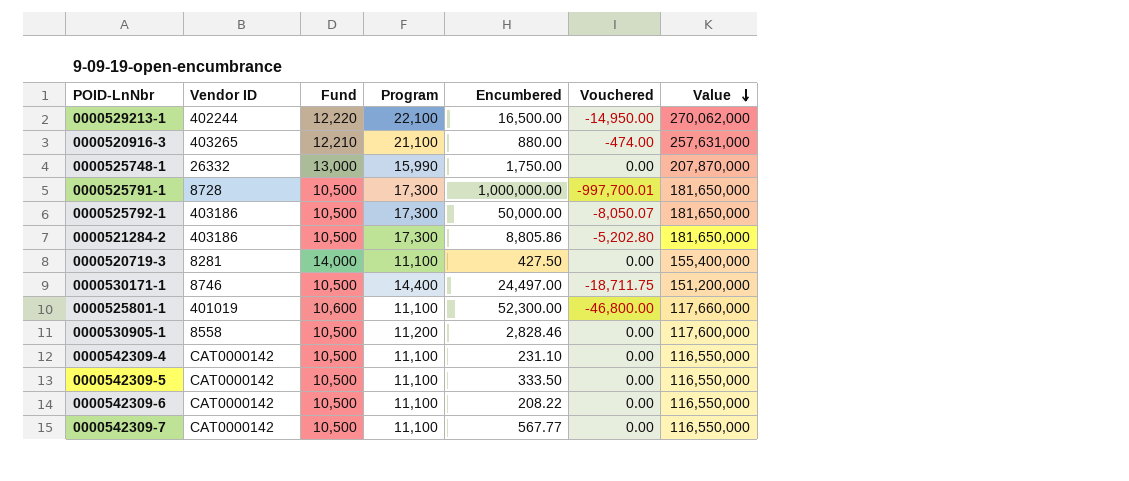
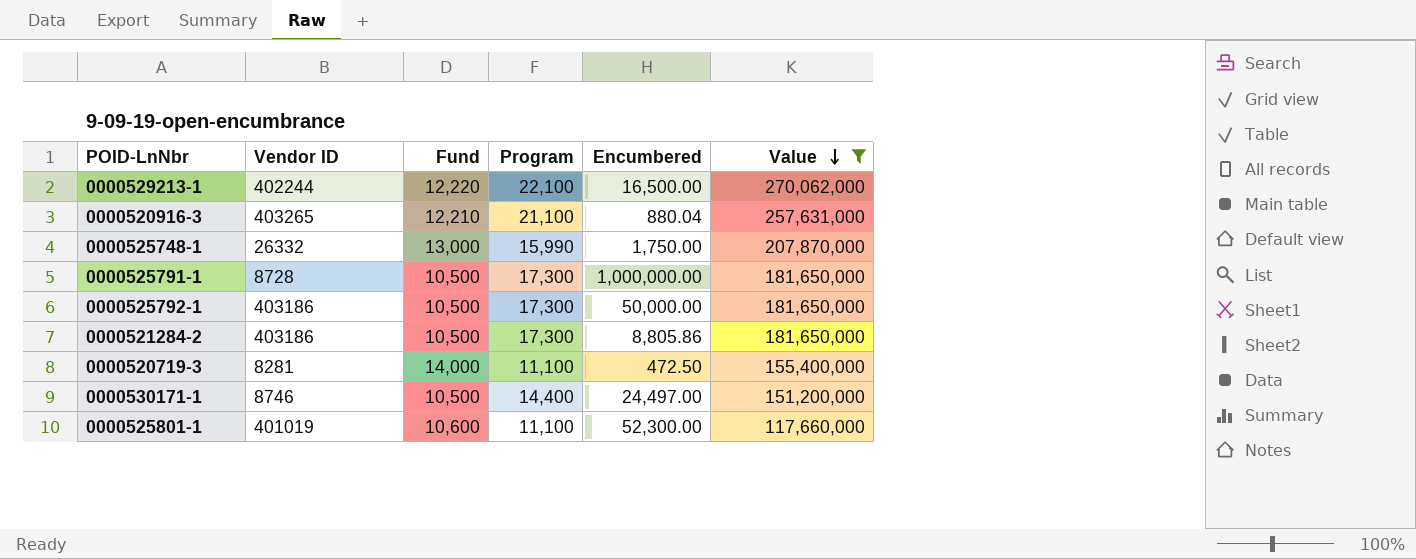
filter: none -> Value >= 117,660,000
column Vouchered | position: 6 -> none
0000520916-3 | Encumbered: 880.00 -> 880.04
0000520719-3 | Encumbered: 427.50 -> 472.50

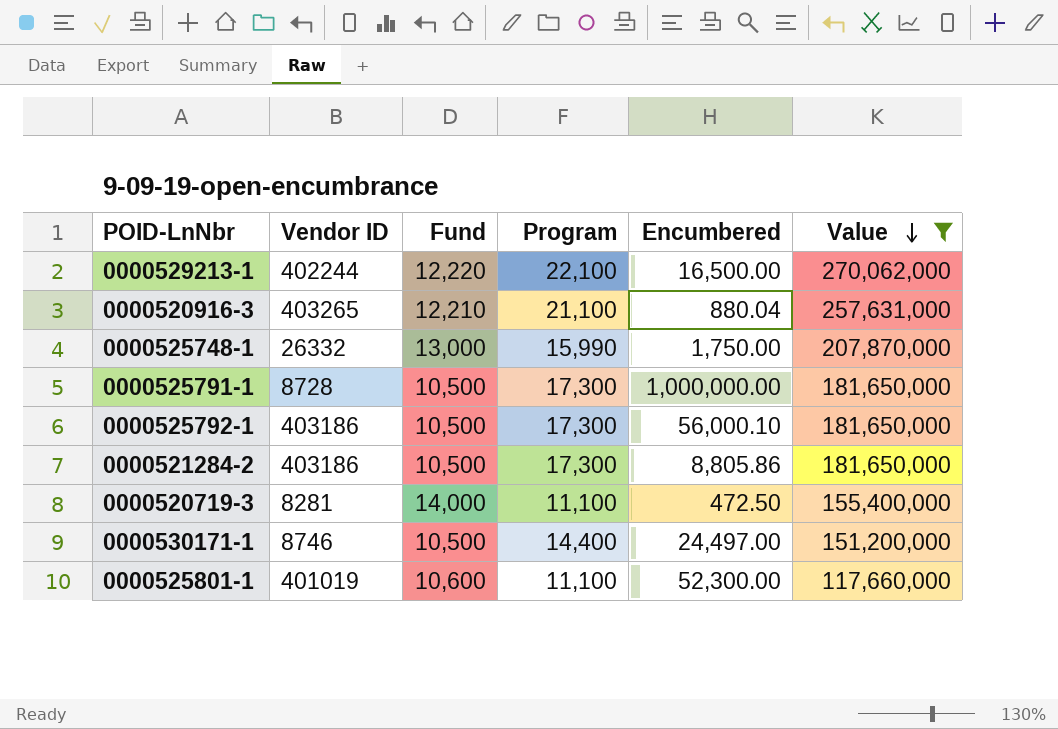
0000525792-1 | Encumbered: 50,000.00 -> 56,000.10

